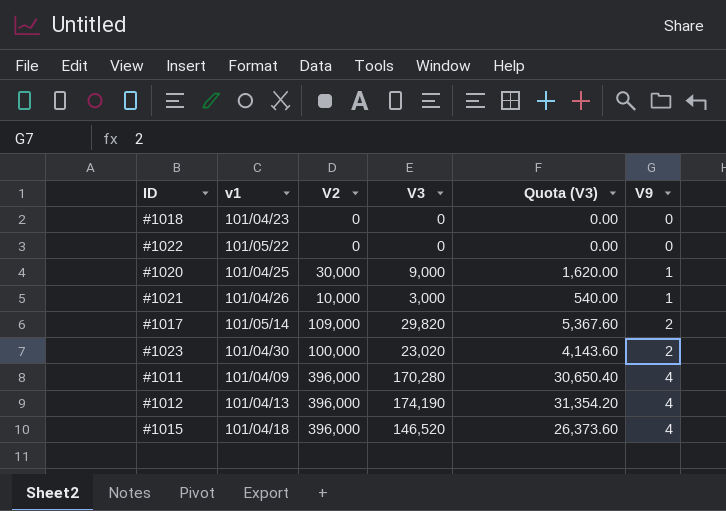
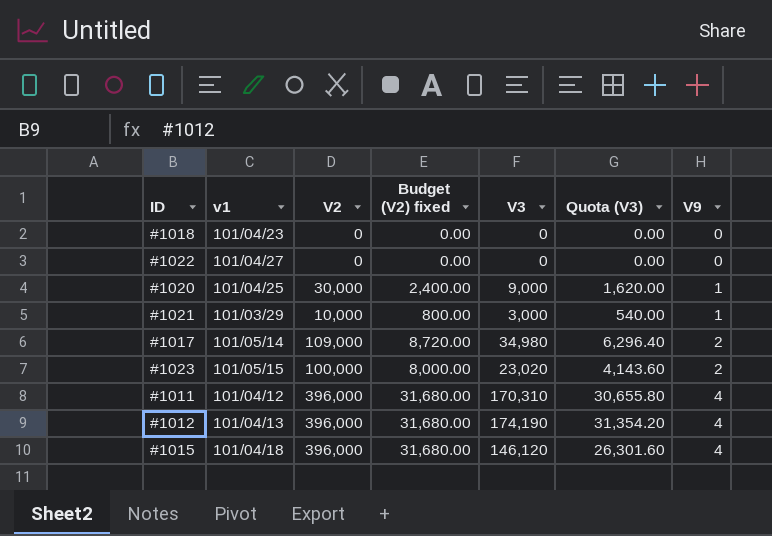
column Budget (V2) fixed | formula: none -> [V2] * 0.08
#1022 | v1: 101/05/22 -> 101/04/27
#1021 | v1: 101/04/26 -> 101/03/29
#1017 | V3: 29,820 -> 34,980
#1017 | Quota (V3): 5,367.60 -> 6,296.40
#1023 | v1: 101/04/30 -> 101/05/15
#1011 | v1: 101/04/09 -> 101/04/12
#1011 | V3: 170,280 -> 170,310
#1011 | Quota (V3): 30,650.40 -> 30,655.80
#1015 | V3: 146,520 -> 146,120
#1015 | Quota (V3): 26,373.60 -> 26,301.60

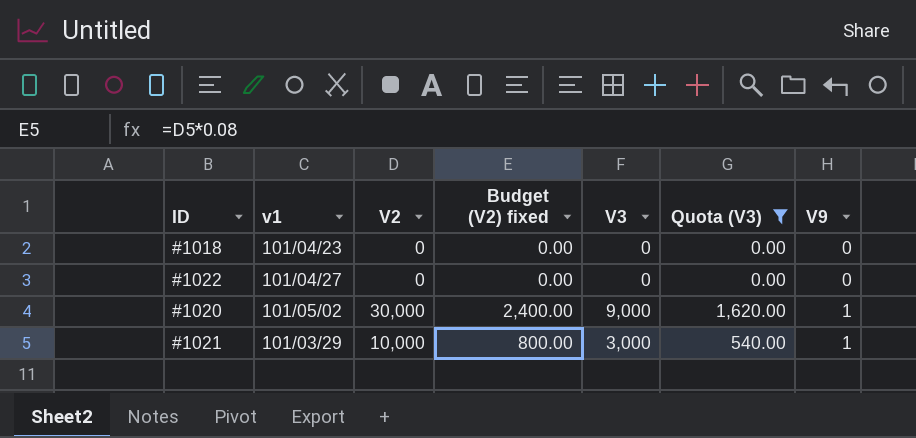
filter: none -> Quota (V3) <= 1,620.00
#1020 | v1: 101/04/25 -> 101/05/02

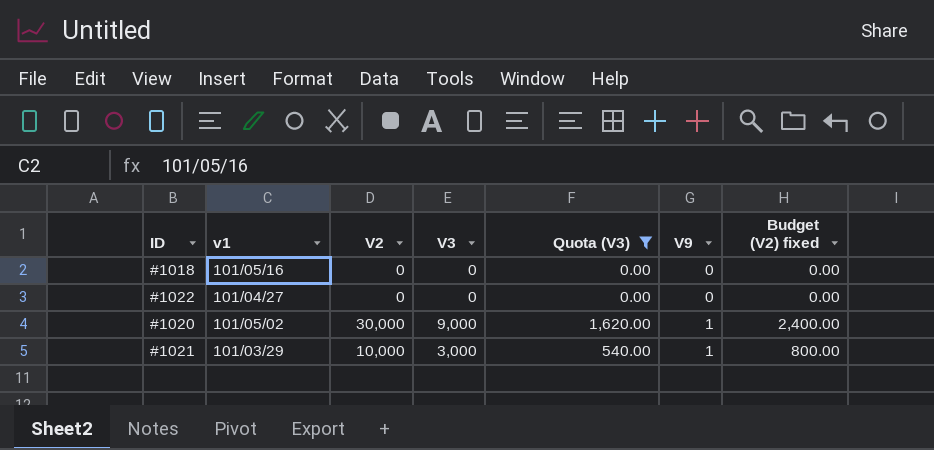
column Budget (V2) fixed | position: 4 -> 7
#1018 | v1: 101/04/23 -> 101/05/16

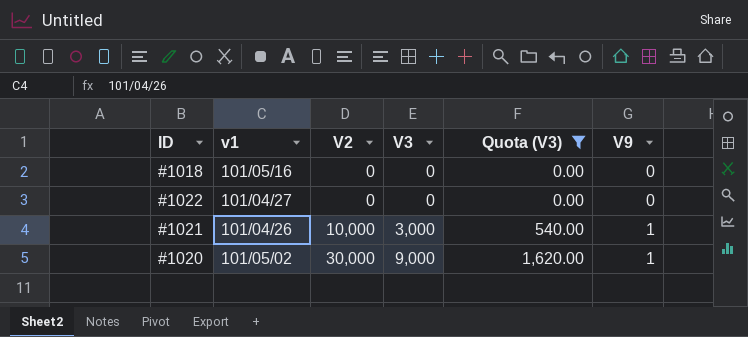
row order: V9 ascending -> V2 ascending
column Budget (V2) fixed | formula: [V2] * 0.08 -> none
#1021 | v1: 101/03/29 -> 101/04/26

